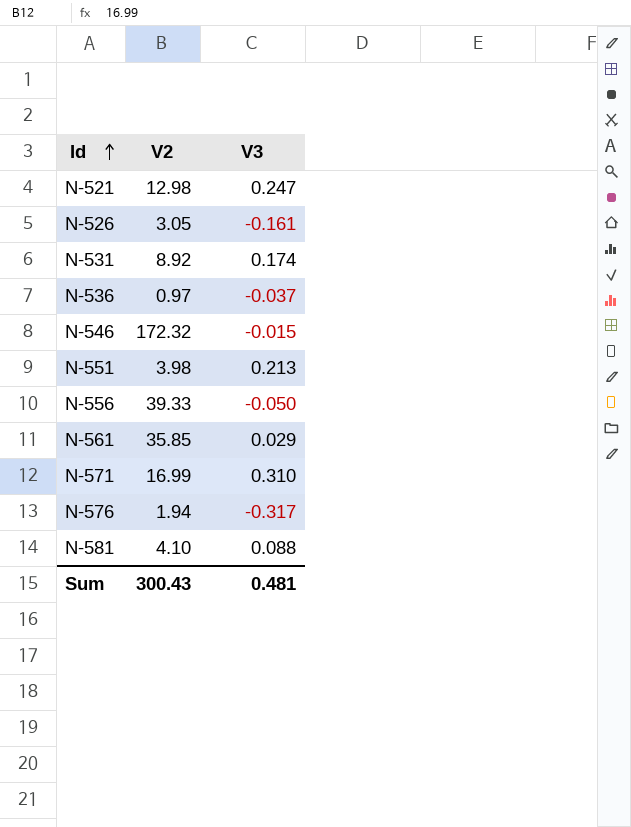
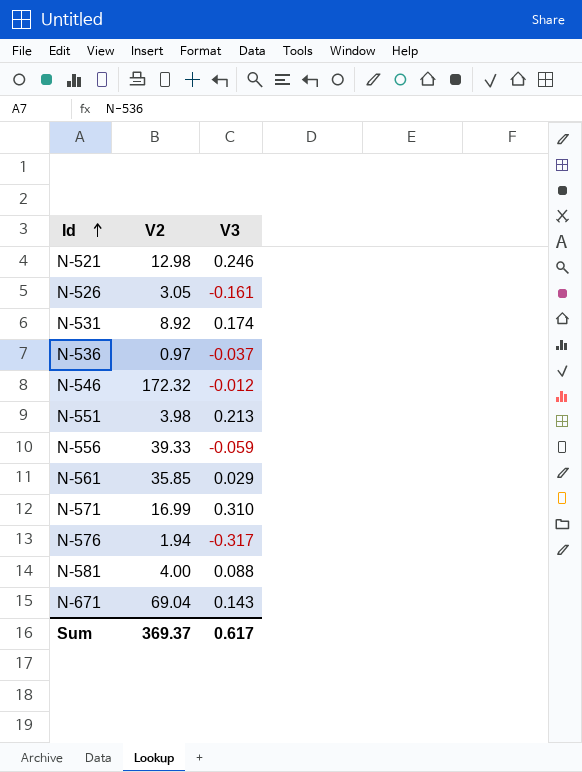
N-521 | V3: 0.247 -> 0.246
N-546 | V3: -0.015 -> -0.012
N-556 | V3: -0.050 -> -0.059
N-581 | V2: 4.10 -> 4.00
row N-671: none -> 69.04 | 0.143
Sum | V2: 300.43 -> 369.37
Sum | V3: 0.481 -> 0.617

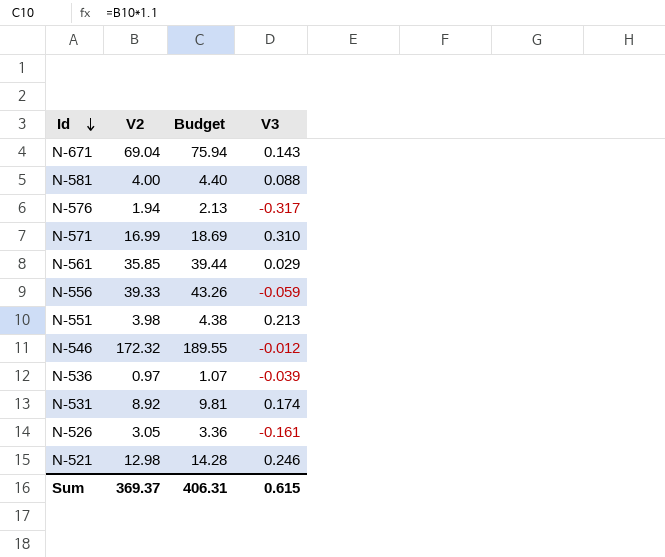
row order: Id ascending -> Id descending
column Budget | formula: none -> [V2] * 1.1
N-536 | V3: -0.037 -> -0.039
Sum | V3: 0.617 -> 0.615

